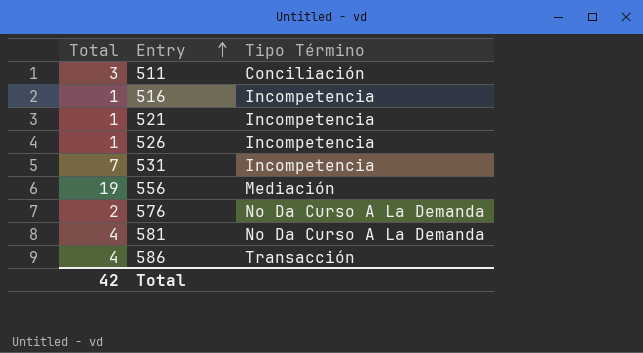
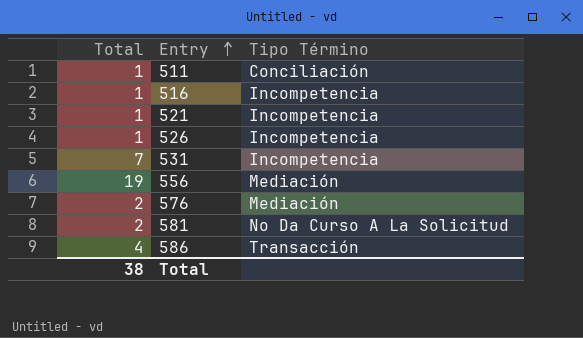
511 | Total: 3 -> 1
576 | Tipo Término: No Da Curso A La Demanda -> Mediación
581 | Total: 4 -> 2
581 | Tipo Término: No Da Curso A La Demanda -> No Da Curso A La Solicitud
Total | Total: 42 -> 38

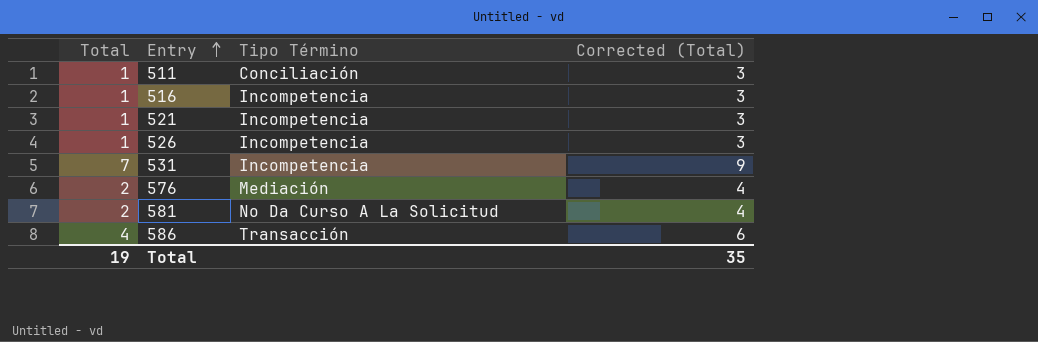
column Corrected (Total) | formula: none -> [Total] + 2
row 556: 19 | Mediación -> none
Total | Total: 38 -> 19

